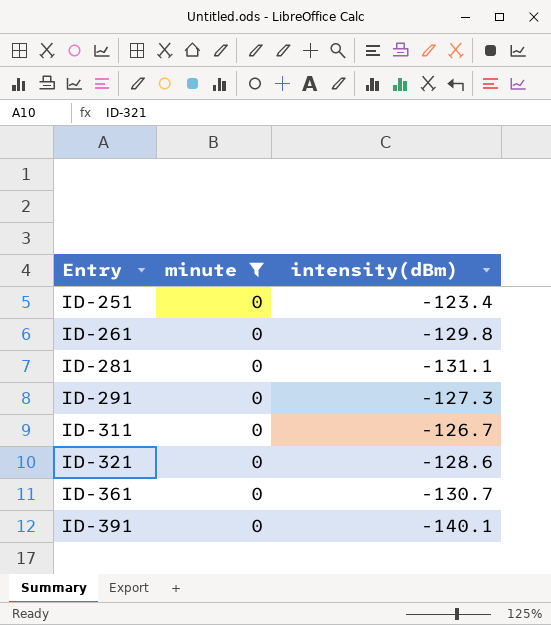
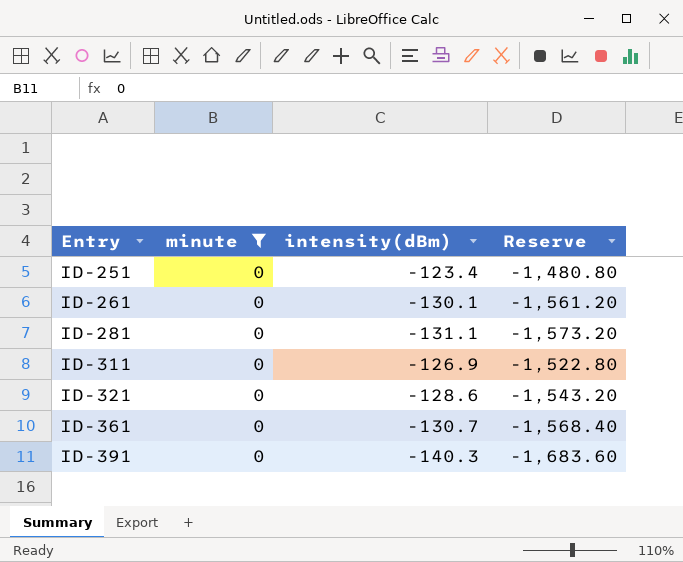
column Reserve | formula: none -> [intensity(dBm)] * 12
row ID-291: 0 | -127.3 -> none
ID-261 | intensity(dBm): -129.8 -> -130.1
ID-311 | intensity(dBm): -126.7 -> -126.9
ID-391 | intensity(dBm): -140.1 -> -140.3

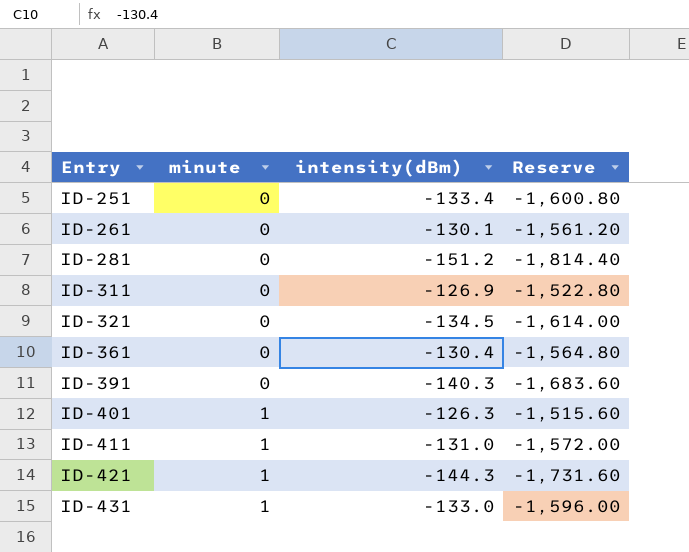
filter: minute = 0 -> none
ID-251 | intensity(dBm): -123.4 -> -133.4
ID-251 | Reserve: -1,480.80 -> -1,600.80
ID-281 | intensity(dBm): -131.1 -> -151.2
ID-281 | Reserve: -1,573.20 -> -1,814.40
ID-321 | intensity(dBm): -128.6 -> -134.5
ID-321 | Reserve: -1,543.20 -> -1,614.00
ID-361 | intensity(dBm): -130.7 -> -130.4
ID-361 | Reserve: -1,568.40 -> -1,564.80

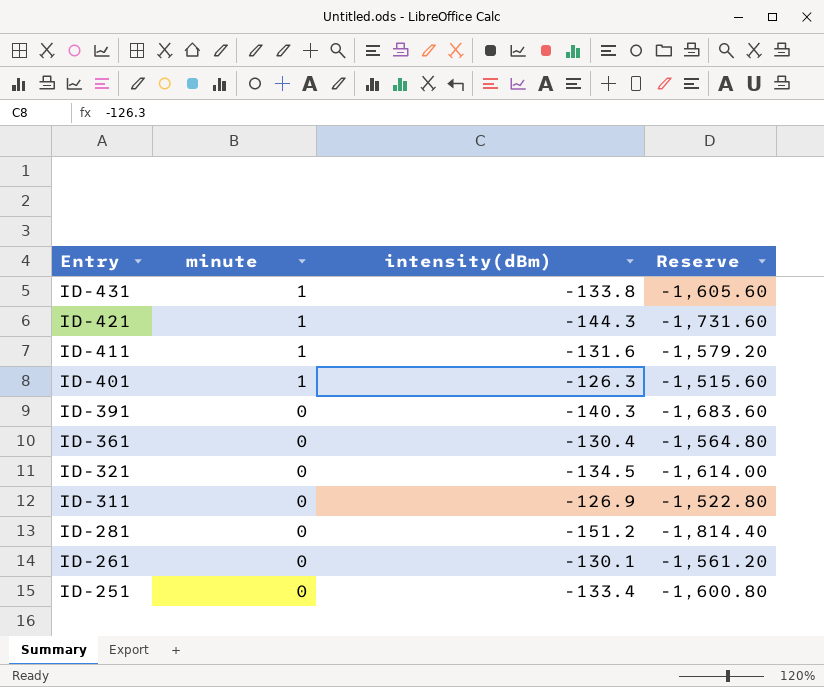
row order: Entry ascending -> Entry descending
ID-431 | intensity(dBm): -133.0 -> -133.8
ID-431 | Reserve: -1,596.00 -> -1,605.60
ID-411 | intensity(dBm): -131.0 -> -131.6
ID-411 | Reserve: -1,572.00 -> -1,579.20

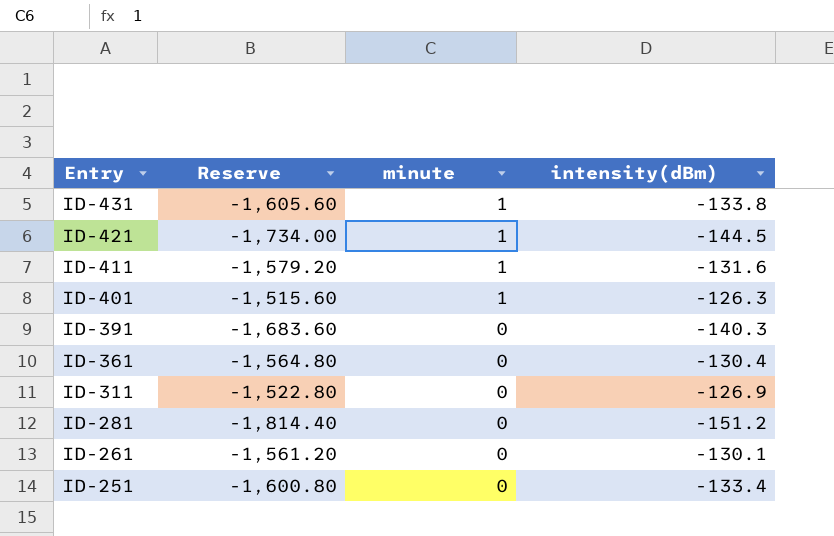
column Reserve | position: 4 -> 2
row ID-321: 0 | -134.5 | -1,614.00 -> none
ID-421 | Reserve: -1,731.60 -> -1,734.00
ID-421 | intensity(dBm): -144.3 -> -144.5

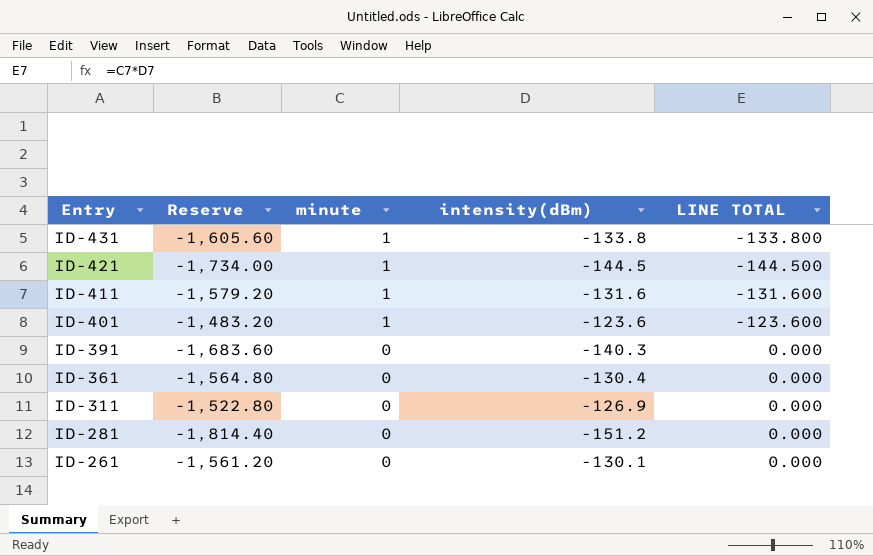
column LINE TOTAL | formula: none -> [minute] * [intensity(dBm)]
row ID-251: -1,600.80 | 0 | -133.4 -> none
ID-401 | Reserve: -1,515.60 -> -1,483.20
ID-401 | intensity(dBm): -126.3 -> -123.6

